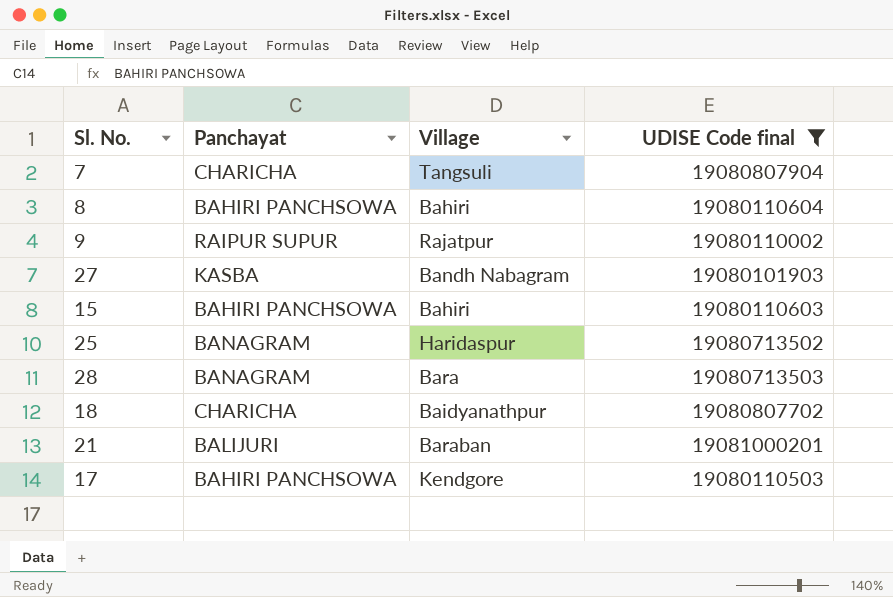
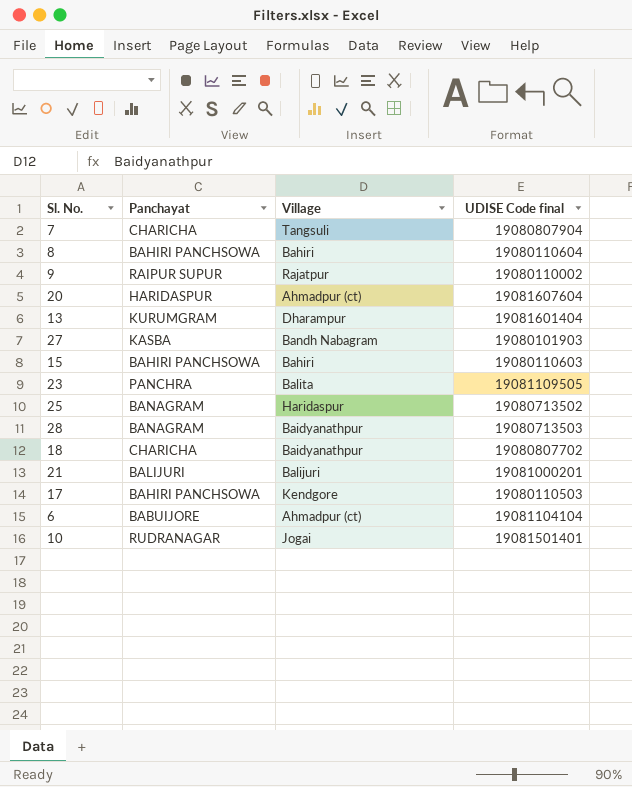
filter: UDISE Code final <= 19081000201 -> none
28 | Village: Bara -> Baidyanathpur
21 | Village: Baraban -> Balijuri

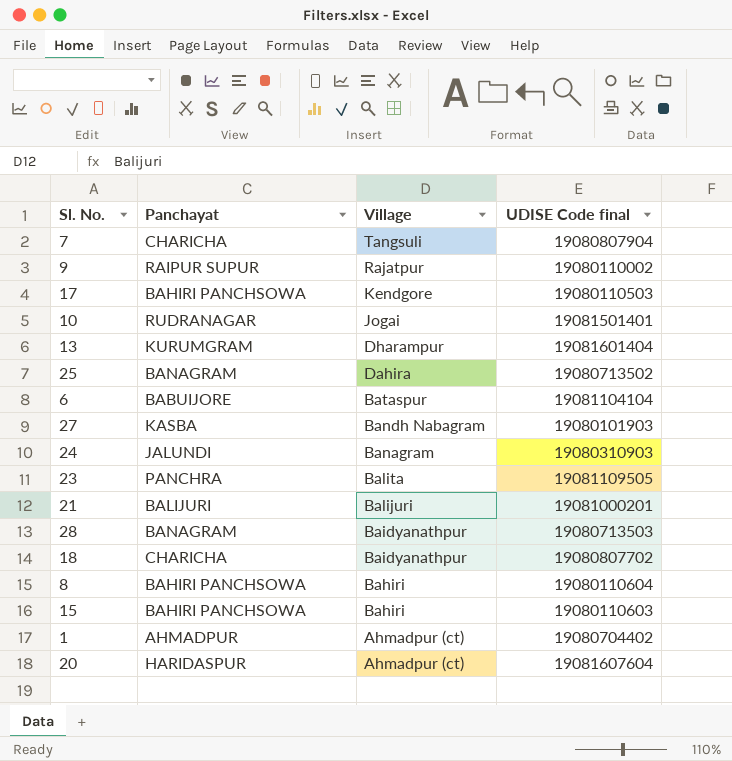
row order: none -> Village descending
25 | Village: Haridaspur -> Dahira
6 | Village: Ahmadpur (ct) -> Bataspur
row 24: none -> JALUNDI | Banagram | 19080310903
row 1: none -> AHMADPUR | Ahmadpur (ct) | 19080704402

